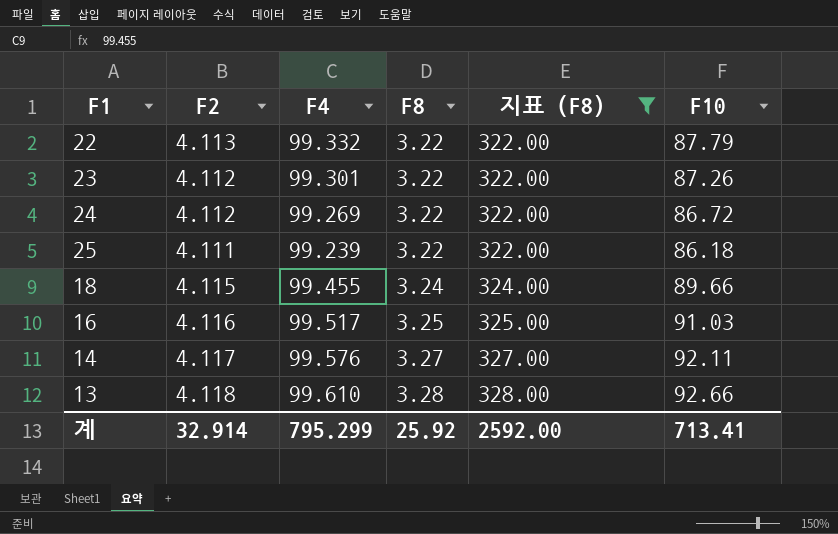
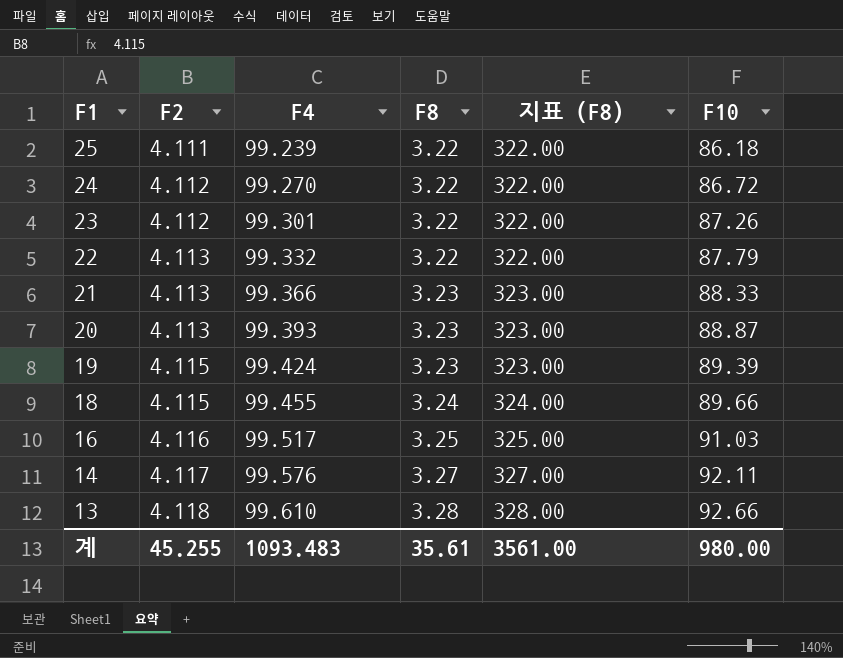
filter: 지표 (F8) != 323.00 -> none
row order: F8 ascending -> F1 descending
24 | F4: 99.269 -> 99.270
계 | F2: 32.914 -> 45.255
계 | F4: 795.299 -> 1093.483
계 | F8: 25.92 -> 35.61
계 | 지표 (F8): 2592.00 -> 3561.00
계 | F10: 713.41 -> 980.00

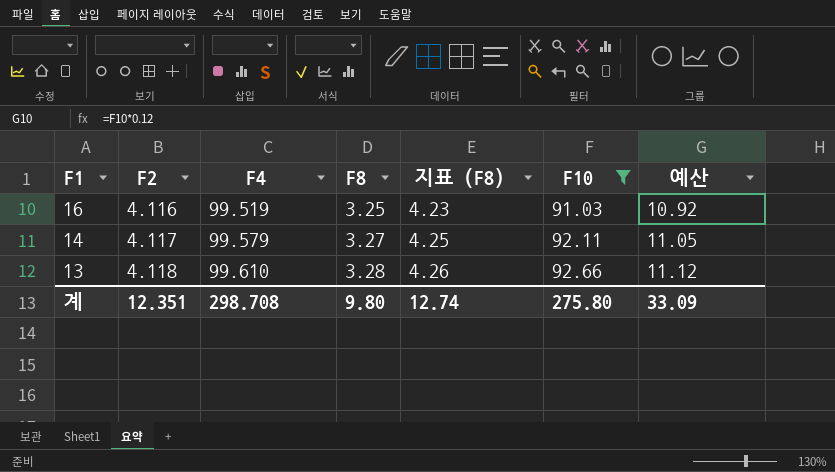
filter: none -> F10 >= 91.03
column 지표 (F8) | formula: [F8] * 100 -> [F8] * 1.3
column 예산 | formula: none -> [F10] * 0.12
16 | F4: 99.517 -> 99.519
14 | F4: 99.576 -> 99.579
계 | F2: 45.255 -> 12.351
계 | F4: 1093.483 -> 298.708
계 | F8: 35.61 -> 9.80
계 | 지표 (F8): 3561.00 -> 12.74
계 | F10: 980.00 -> 275.80

